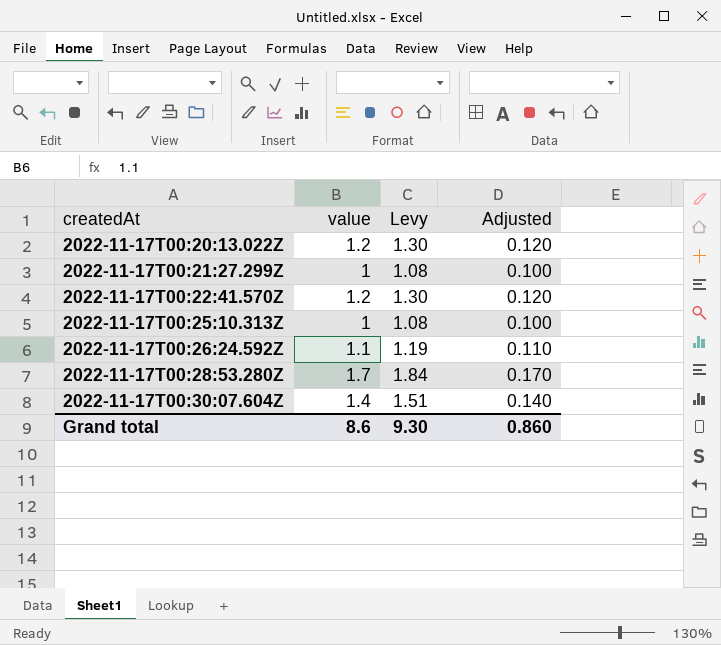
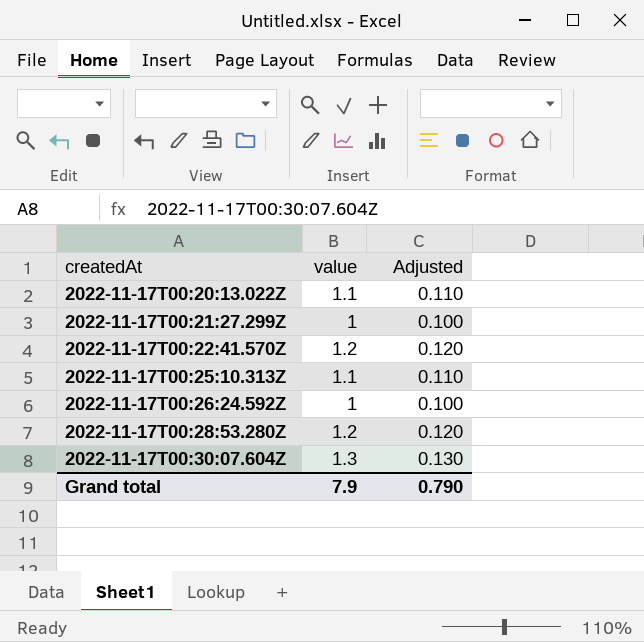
column Levy | formula: [value] * 1.08 -> none
2022-11-17T00:20:13.022Z | value: 1.2 -> 1.1
2022-11-17T00:20:13.022Z | Adjusted: 0.120 -> 0.110
2022-11-17T00:25:10.313Z | value: 1 -> 1.1
2022-11-17T00:25:10.313Z | Adjusted: 0.100 -> 0.110
2022-11-17T00:26:24.592Z | value: 1.1 -> 1
2022-11-17T00:26:24.592Z | Adjusted: 0.110 -> 0.100
2022-11-17T00:28:53.280Z | value: 1.7 -> 1.2
2022-11-17T00:28:53.280Z | Adjusted: 0.170 -> 0.120
2022-11-17T00:30:07.604Z | value: 1.4 -> 1.3
2022-11-17T00:30:07.604Z | Adjusted: 0.140 -> 0.130
Grand total | value: 8.6 -> 7.9
Grand total | Adjusted: 0.860 -> 0.790

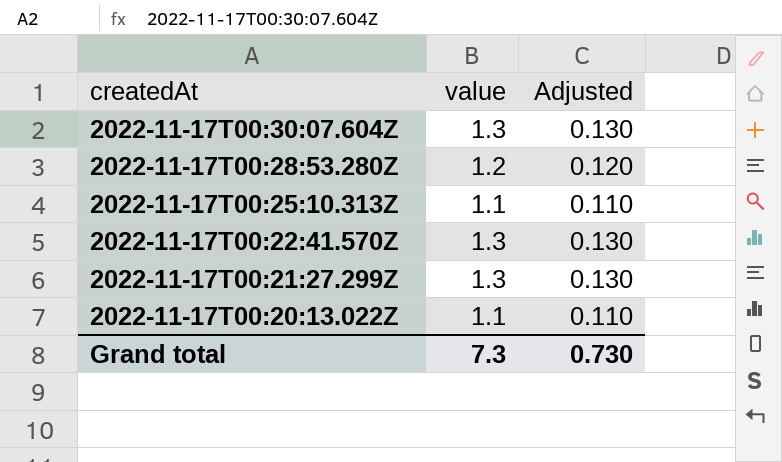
row order: createdAt ascending -> createdAt descending
row 2022-11-17T00:26:24.592Z: 1 | 0.100 -> none
2022-11-17T00:22:41.570Z | value: 1.2 -> 1.3
2022-11-17T00:22:41.570Z | Adjusted: 0.120 -> 0.130
2022-11-17T00:21:27.299Z | value: 1 -> 1.3
2022-11-17T00:21:27.299Z | Adjusted: 0.100 -> 0.130
Grand total | value: 7.9 -> 7.3
Grand total | Adjusted: 0.790 -> 0.730

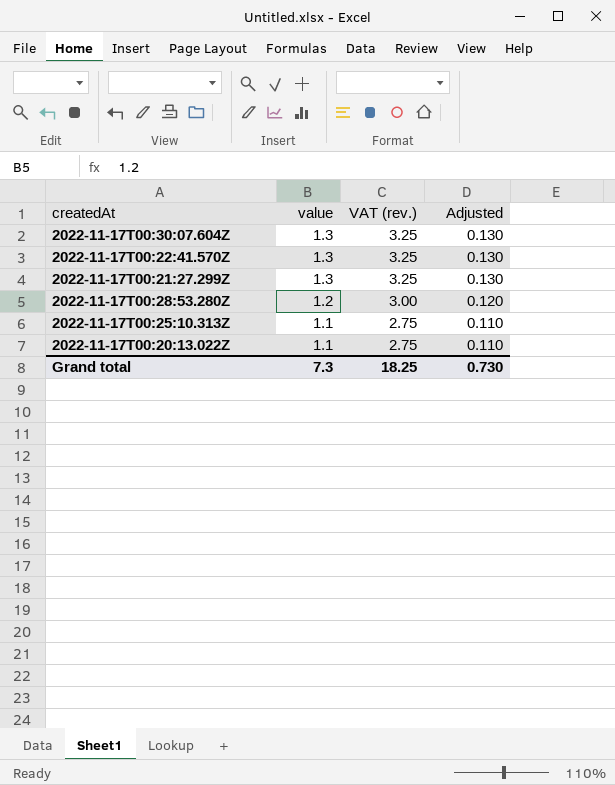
row order: createdAt descending -> value descending
column VAT (rev.) | formula: none -> [value] * 2.5

